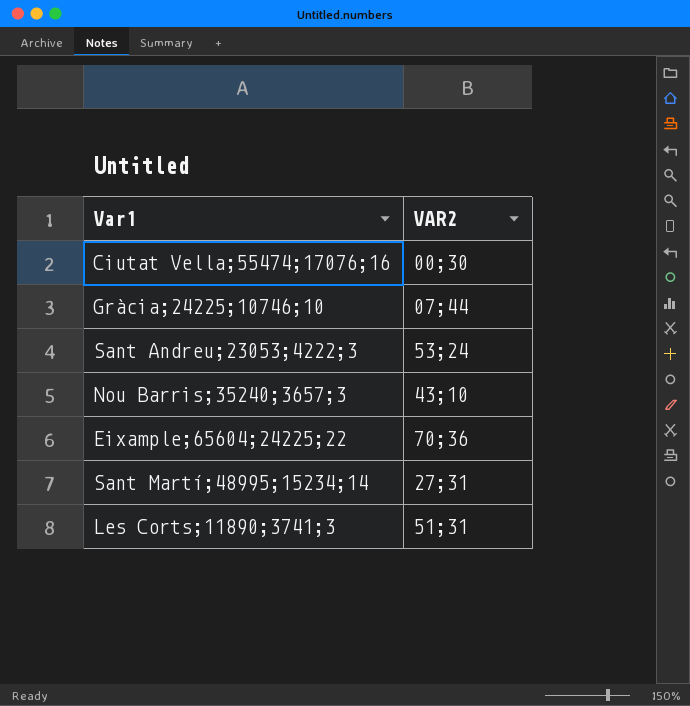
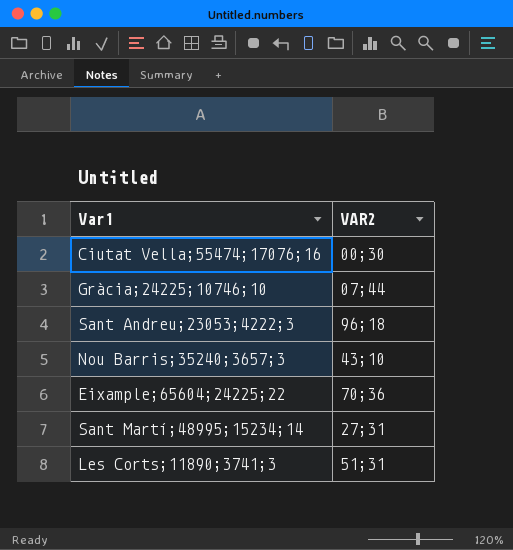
Sant Andreu;23053;4222;3 | VAR2: 53;24 -> 96;18

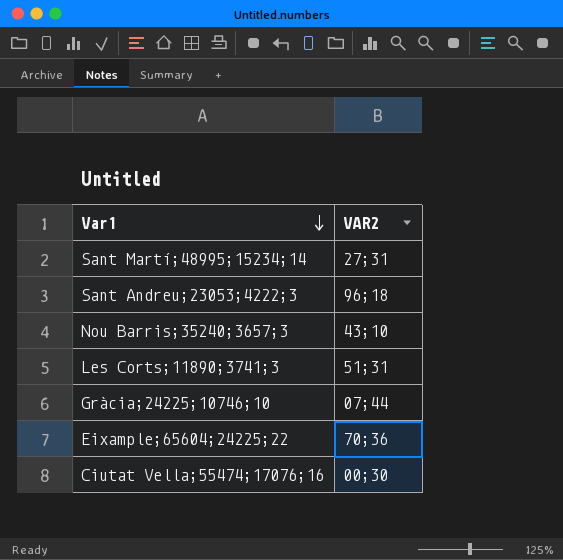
row order: none -> Var1 descending

